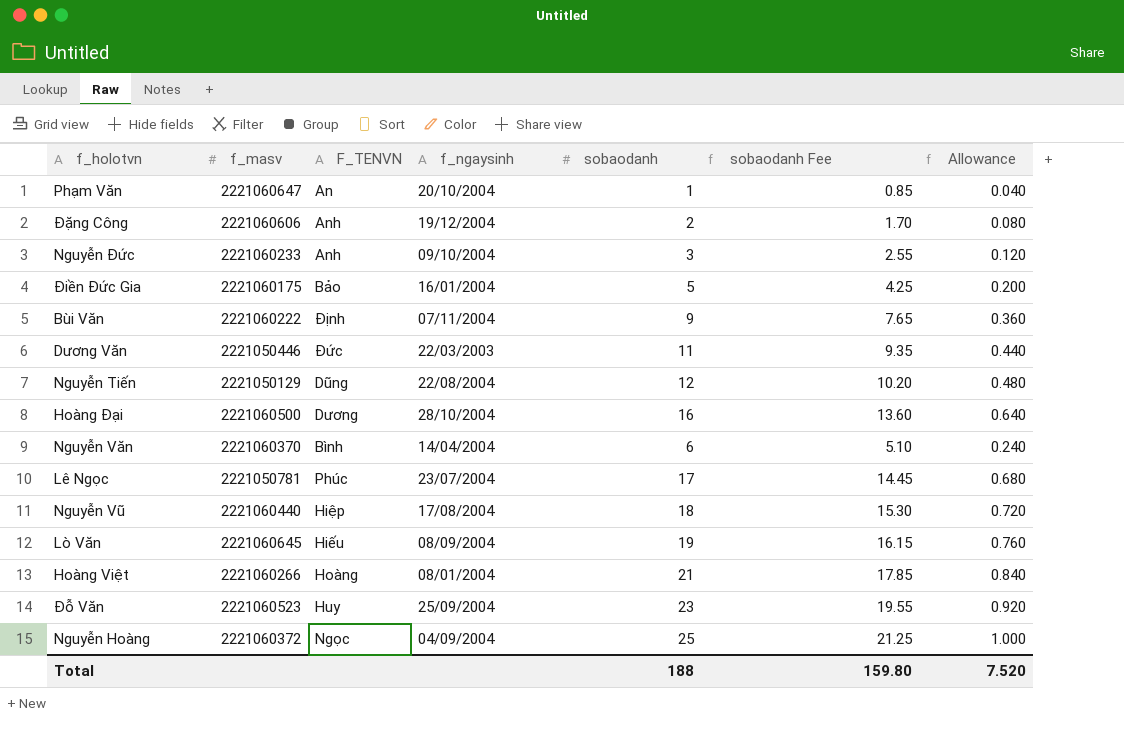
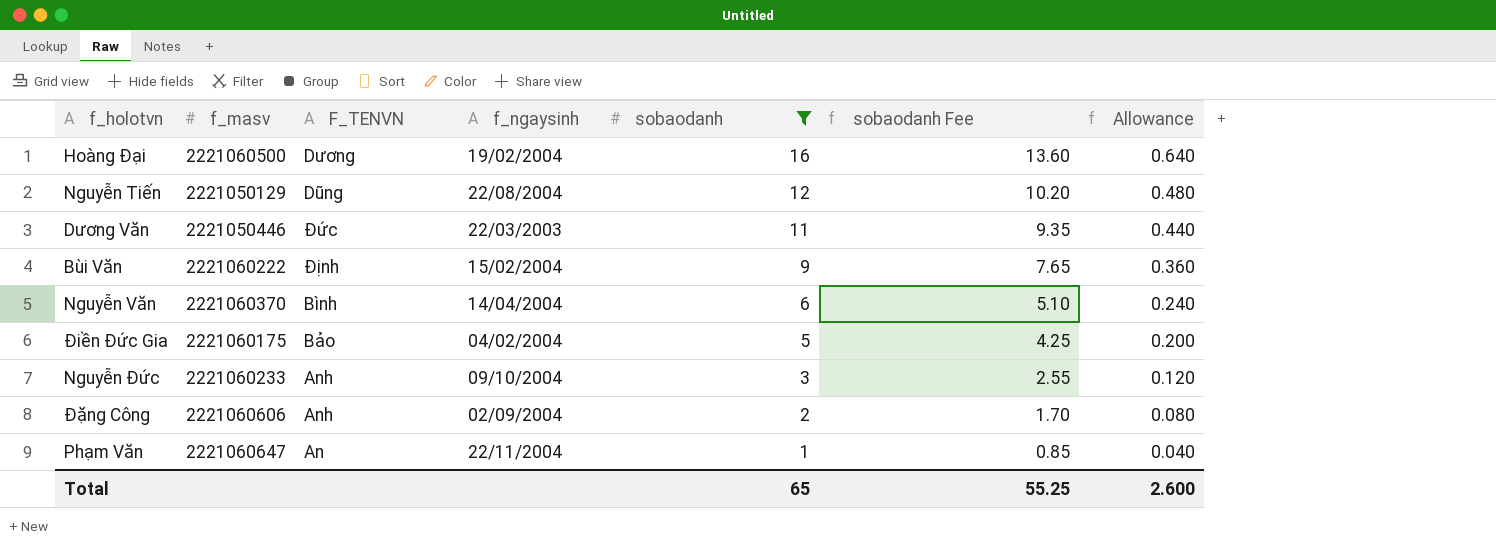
filter: none -> sobaodanh <= 16
row order: none -> sobaodanh descending
Hoàng Đại | f_ngaysinh: 28/10/2004 -> 19/02/2004
Bùi Văn | f_ngaysinh: 07/11/2004 -> 15/02/2004
Điền Đức Gia | f_ngaysinh: 16/01/2004 -> 04/02/2004
Đặng Công | f_ngaysinh: 19/12/2004 -> 02/09/2004
Phạm Văn | f_ngaysinh: 20/10/2004 -> 22/11/2004
Total | sobaodanh: 188 -> 65
Total | sobaodanh Fee: 159.80 -> 55.25
Total | Allowance: 7.520 -> 2.600

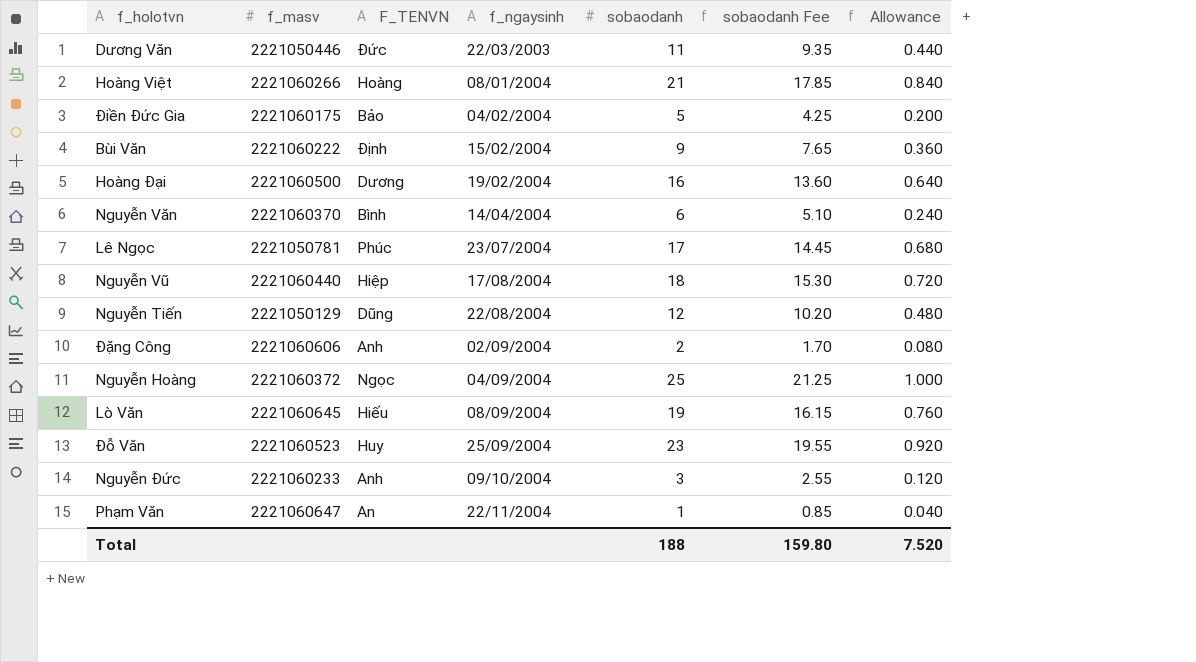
filter: sobaodanh <= 16 -> none
row order: sobaodanh descending -> f_ngaysinh ascending
Total | sobaodanh: 65 -> 188
Total | sobaodanh Fee: 55.25 -> 159.80
Total | Allowance: 2.600 -> 7.520

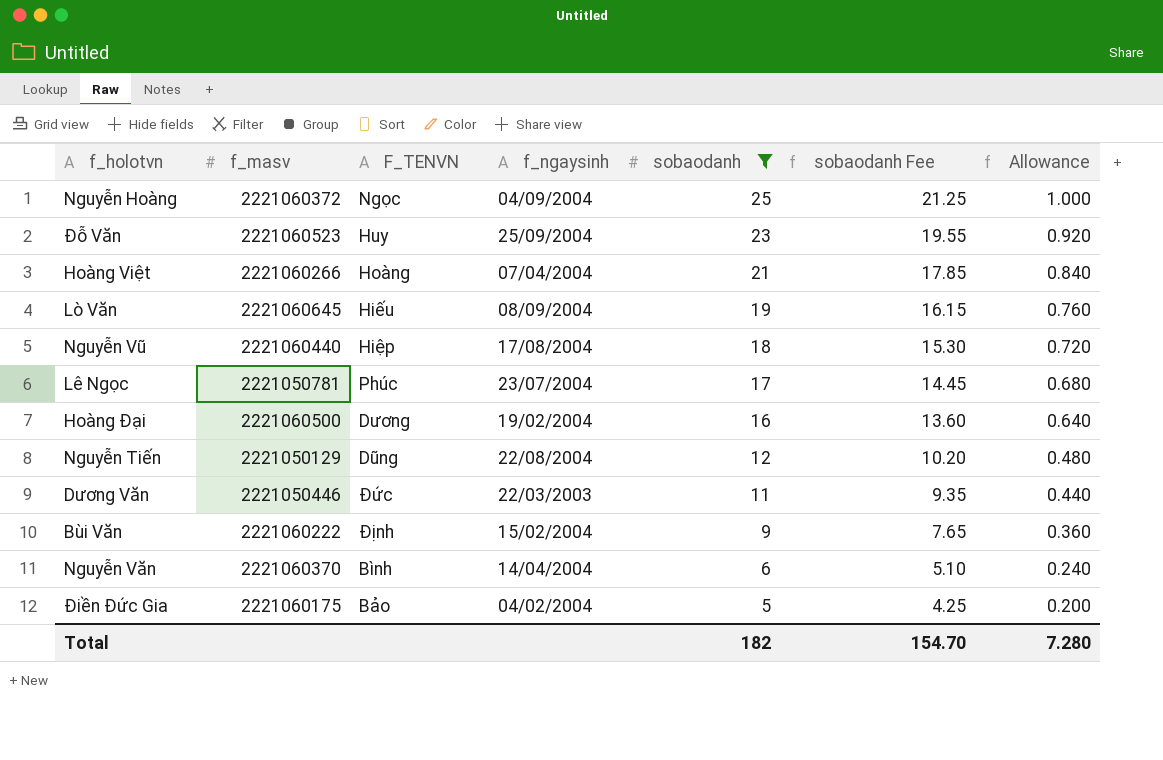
filter: none -> sobaodanh >= 5
row order: f_ngaysinh ascending -> sobaodanh descending
Hoàng Việt | f_ngaysinh: 08/01/2004 -> 07/04/2004
Total | sobaodanh: 188 -> 182
Total | sobaodanh Fee: 159.80 -> 154.70
Total | Allowance: 7.520 -> 7.280

